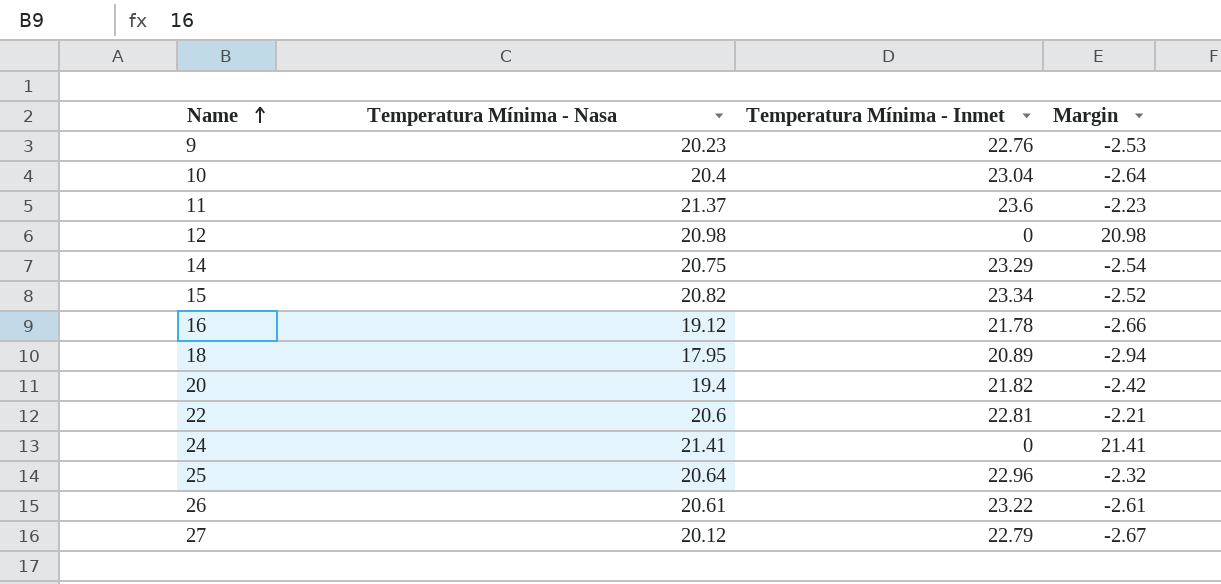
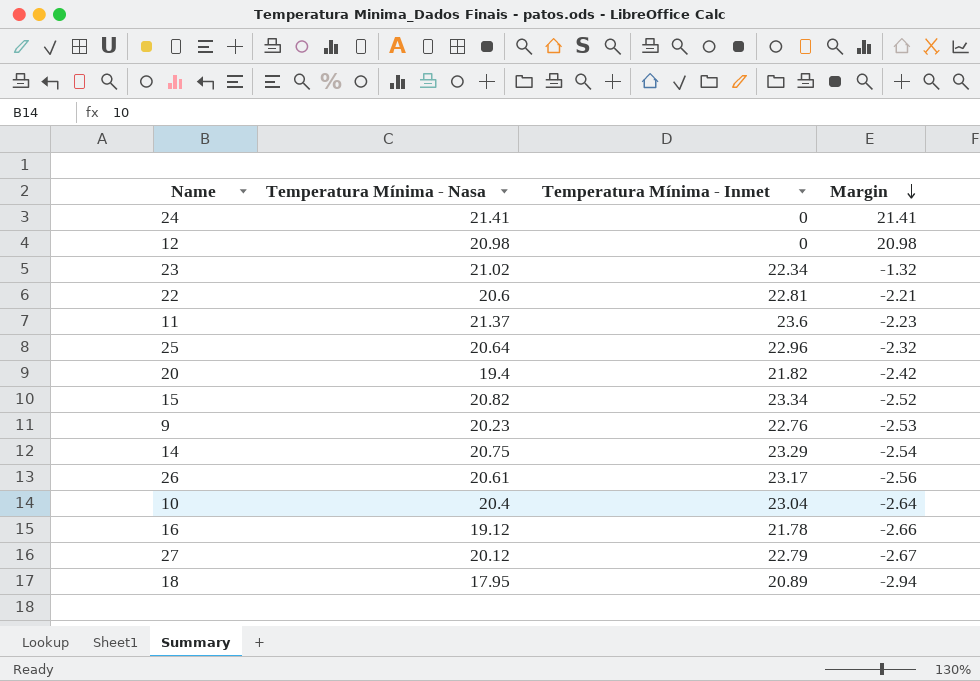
row order: Name ascending -> Margin descending
row 23: none -> 21.02 | 22.34 | -1.32
26 | Temperatura Mínima - Inmet: 23.22 -> 23.17
26 | Margin: -2.61 -> -2.56

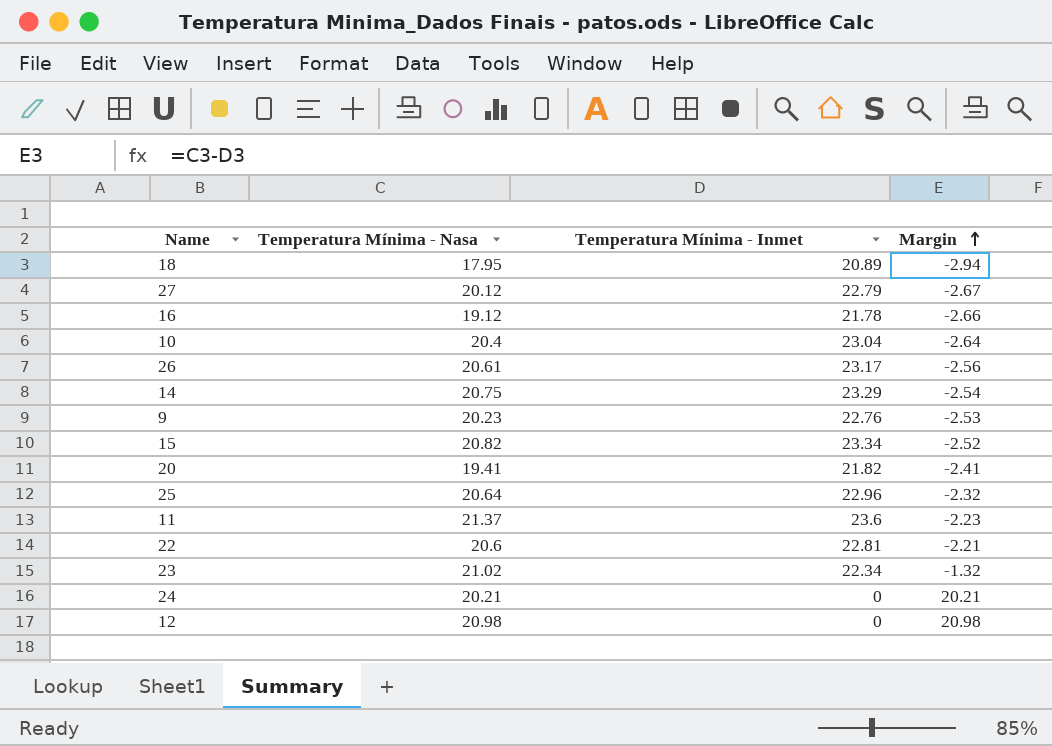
row order: Margin descending -> Margin ascending
20 | Temperatura Mínima - Nasa: 19.4 -> 19.41
20 | Margin: -2.42 -> -2.41
24 | Temperatura Mínima - Nasa: 21.41 -> 20.21
24 | Margin: 21.41 -> 20.21

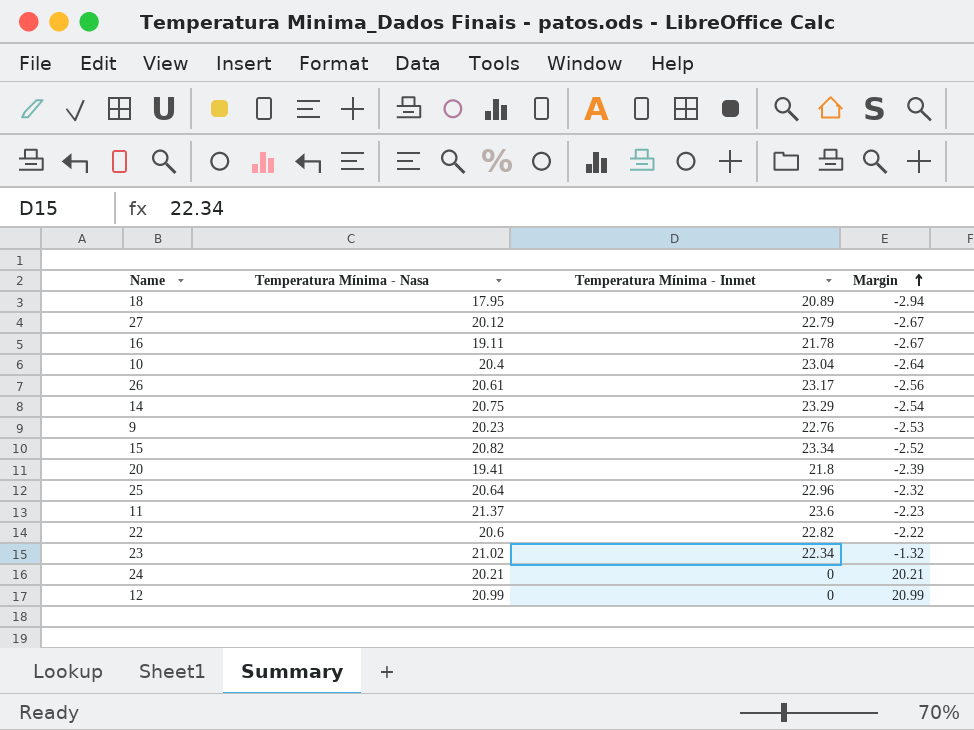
16 | Temperatura Mínima - Nasa: 19.12 -> 19.11
16 | Margin: -2.66 -> -2.67
20 | Temperatura Mínima - Inmet: 21.82 -> 21.8
20 | Margin: -2.41 -> -2.39
22 | Temperatura Mínima - Inmet: 22.81 -> 22.82
22 | Margin: -2.21 -> -2.22
12 | Temperatura Mínima - Nasa: 20.98 -> 20.99
12 | Margin: 20.98 -> 20.99

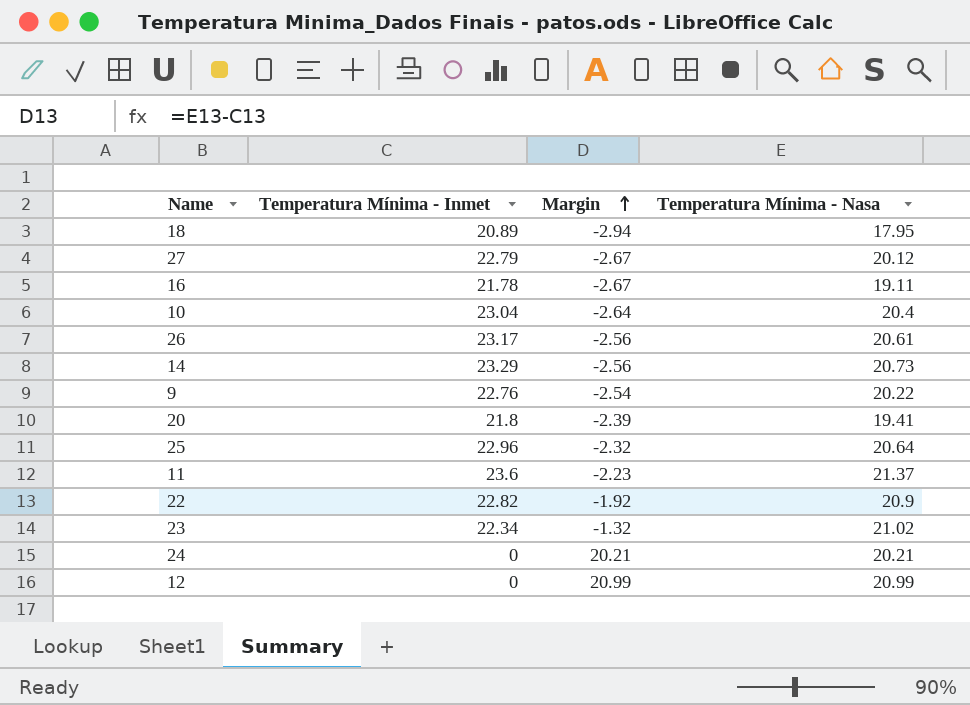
column Temperatura Mínima - Nasa | position: 2 -> 4
row 15: 20.82 | 23.34 | -2.52 -> none
14 | Margin: -2.54 -> -2.56
14 | Temperatura Mínima - Nasa: 20.75 -> 20.73
9 | Margin: -2.53 -> -2.54
9 | Temperatura Mínima - Nasa: 20.23 -> 20.22
22 | Margin: -2.22 -> -1.92
22 | Temperatura Mínima - Nasa: 20.6 -> 20.9

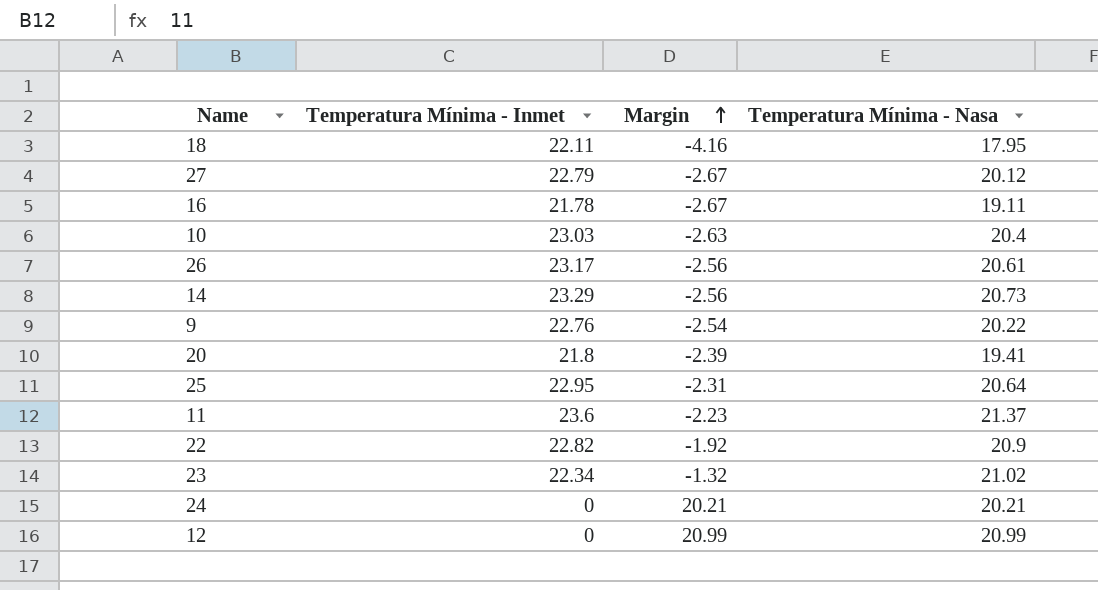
18 | Temperatura Mínima - Inmet: 20.89 -> 22.11
18 | Margin: -2.94 -> -4.16
10 | Temperatura Mínima - Inmet: 23.04 -> 23.03
10 | Margin: -2.64 -> -2.63
25 | Temperatura Mínima - Inmet: 22.96 -> 22.95
25 | Margin: -2.32 -> -2.31

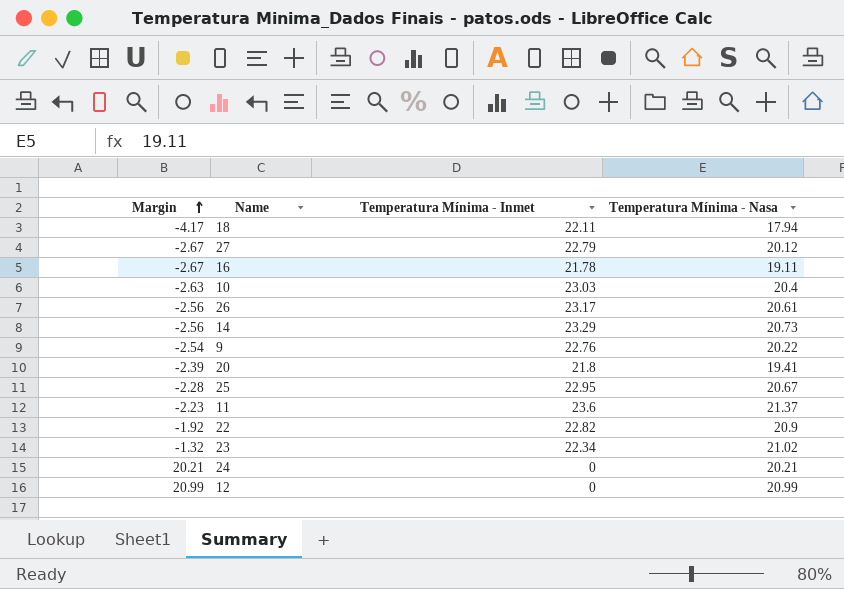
column Margin | position: 3 -> 1
18 | Margin: -4.16 -> -4.17
18 | Temperatura Mínima - Nasa: 17.95 -> 17.94
25 | Margin: -2.31 -> -2.28
25 | Temperatura Mínima - Nasa: 20.64 -> 20.67

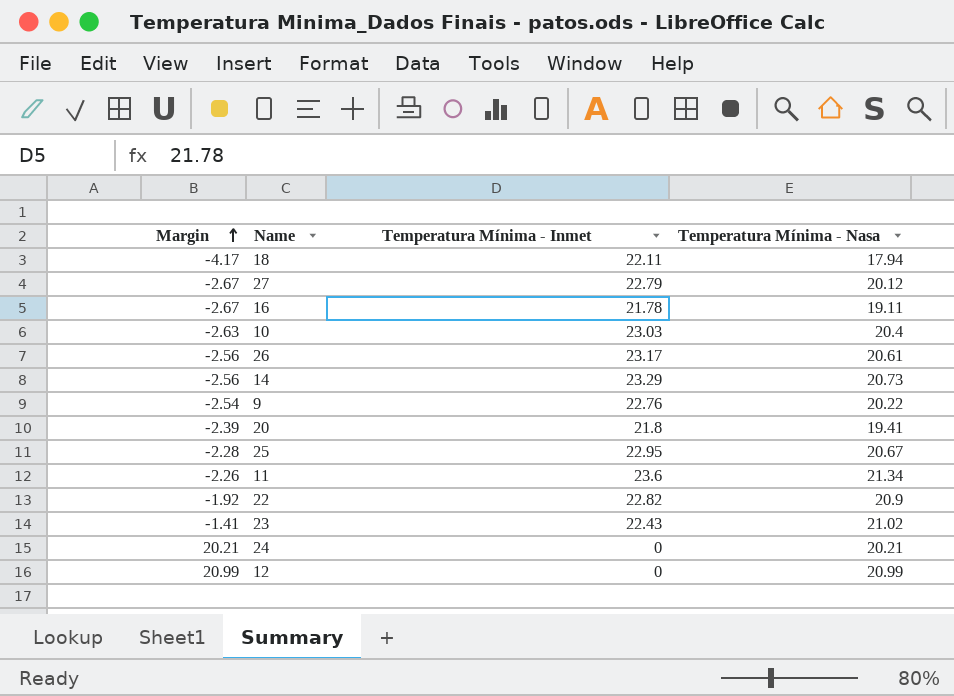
11 | Margin: -2.23 -> -2.26
11 | Temperatura Mínima - Nasa: 21.37 -> 21.34
23 | Margin: -1.32 -> -1.41
23 | Temperatura Mínima - Inmet: 22.34 -> 22.43

